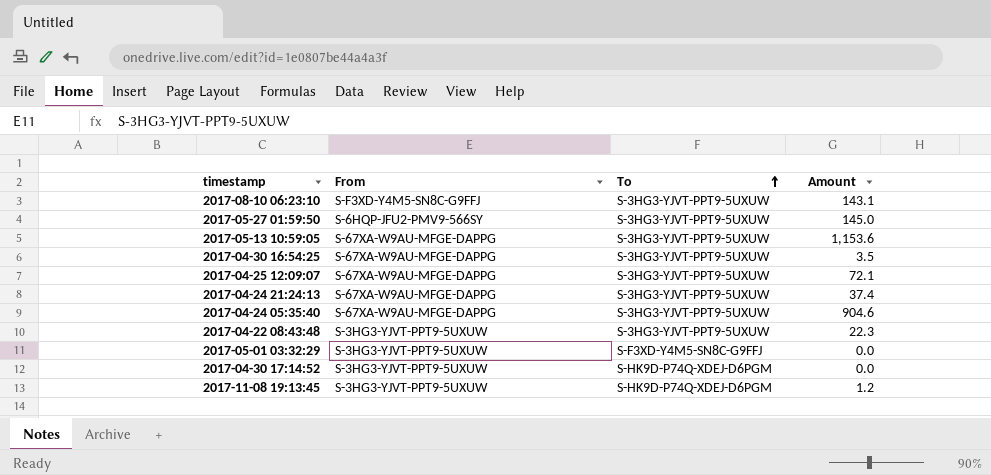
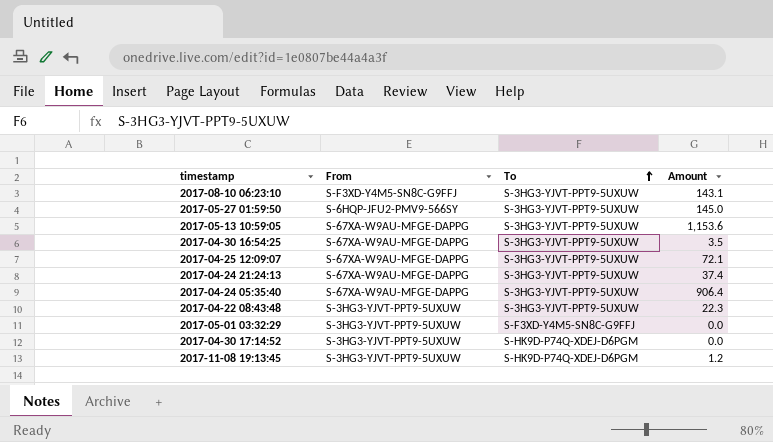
2017-04-24 05:35:40 | Amount: 904.6 -> 906.4

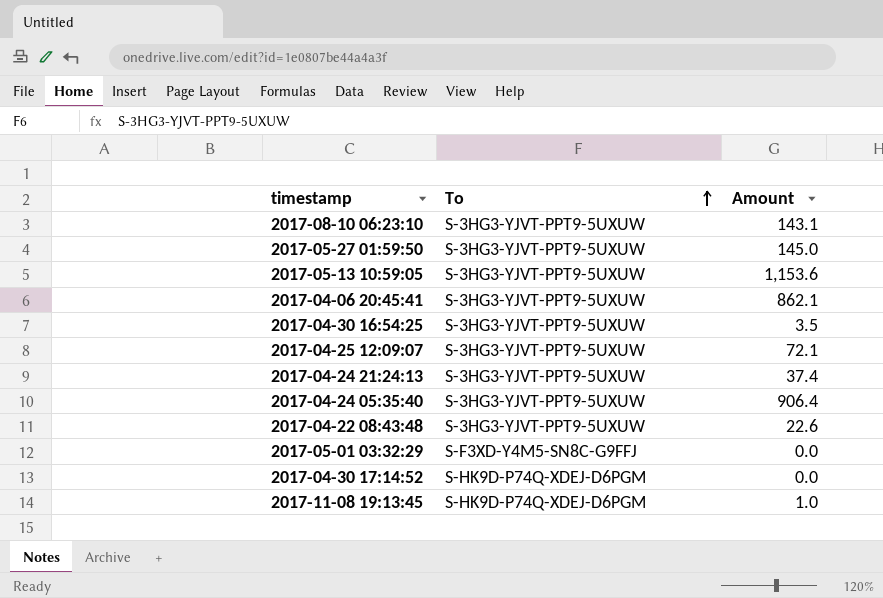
column From | position: 2 -> none
row 2017-04-06 20:45:41: none -> S-3HG3-YJVT-PPT9-5UXUW | 862.1
2017-04-22 08:43:48 | Amount: 22.3 -> 22.6
2017-11-08 19:13:45 | Amount: 1.2 -> 1.0

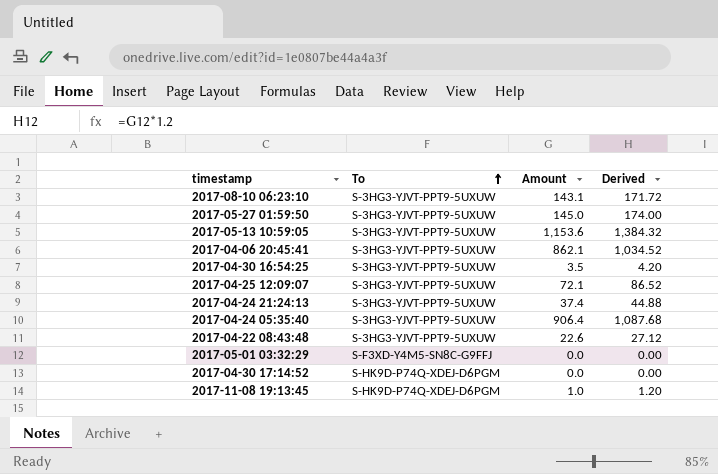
column Derived | formula: none -> [Amount] * 1.2

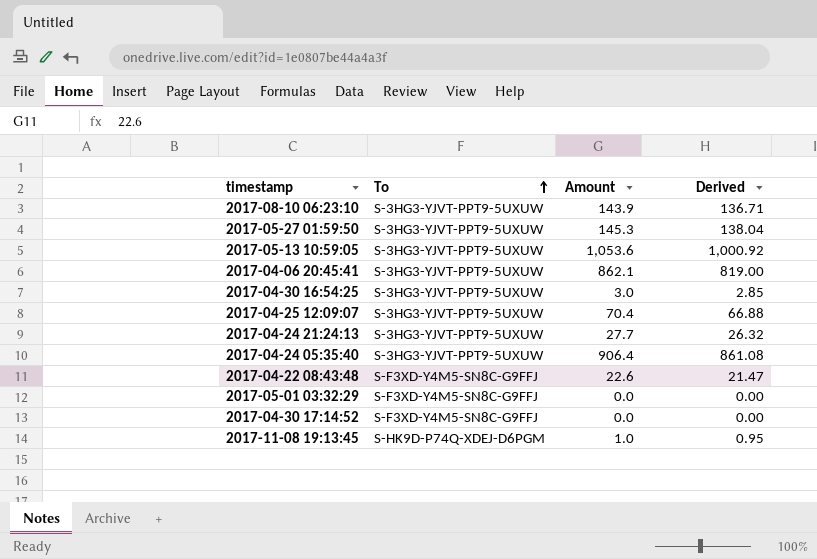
column Derived | formula: [Amount] * 1.2 -> [Amount] * 0.95
2017-08-10 06:23:10 | Amount: 143.1 -> 143.9
2017-05-27 01:59:50 | Amount: 145.0 -> 145.3
2017-05-13 10:59:05 | Amount: 1,153.6 -> 1,053.6
2017-04-30 16:54:25 | Amount: 3.5 -> 3.0
2017-04-25 12:09:07 | Amount: 72.1 -> 70.4
2017-04-24 21:24:13 | Amount: 37.4 -> 27.7
2017-04-22 08:43:48 | To: S-3HG3-YJVT-PPT9-5UXUW -> S-F3XD-Y4M5-SN8C-G9FFJ
2017-04-30 17:14:52 | To: S-HK9D-P74Q-XDEJ-D6PGM -> S-F3XD-Y4M5-SN8C-G9FFJ

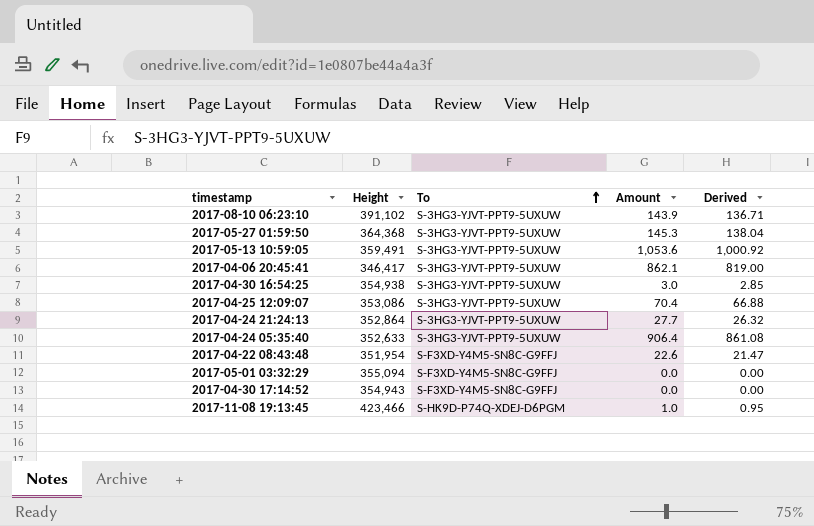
column Height | position: none -> 2

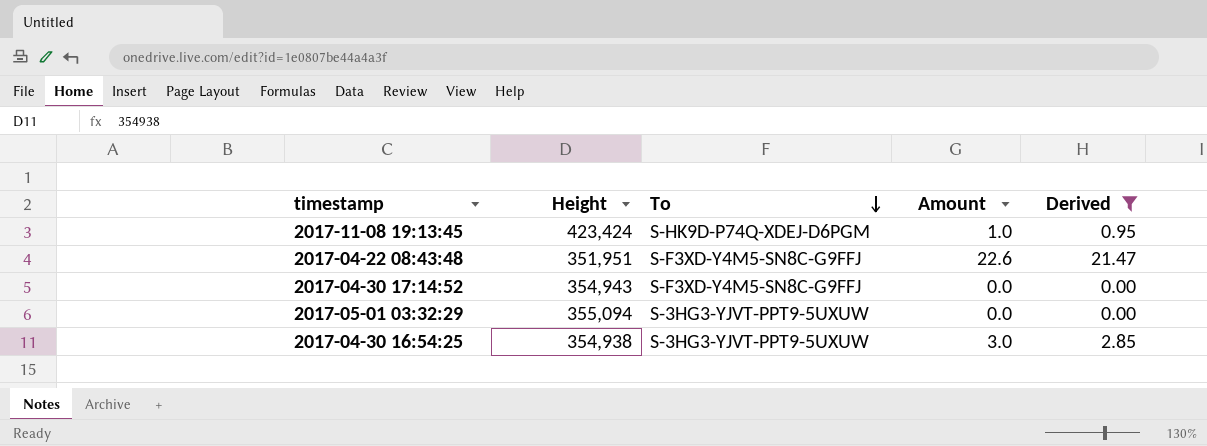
filter: none -> Derived <= 21.47
row order: To ascending -> To descending
2017-11-08 19:13:45 | Height: 423,466 -> 423,424
2017-04-22 08:43:48 | Height: 351,954 -> 351,951
2017-05-01 03:32:29 | To: S-F3XD-Y4M5-SN8C-G9FFJ -> S-3HG3-YJVT-PPT9-5UXUW

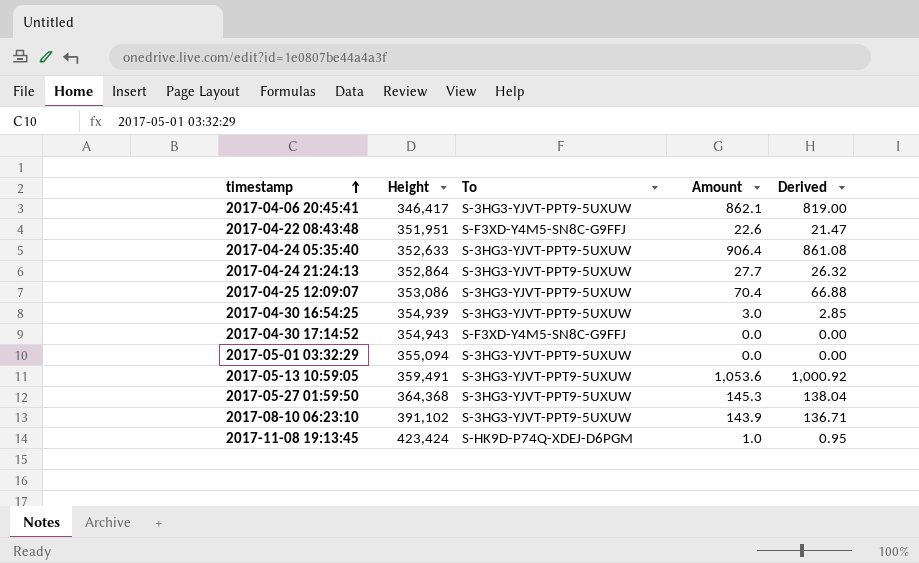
filter: Derived <= 21.47 -> none
row order: To descending -> timestamp ascending
2017-04-30 16:54:25 | Height: 354,938 -> 354,939

